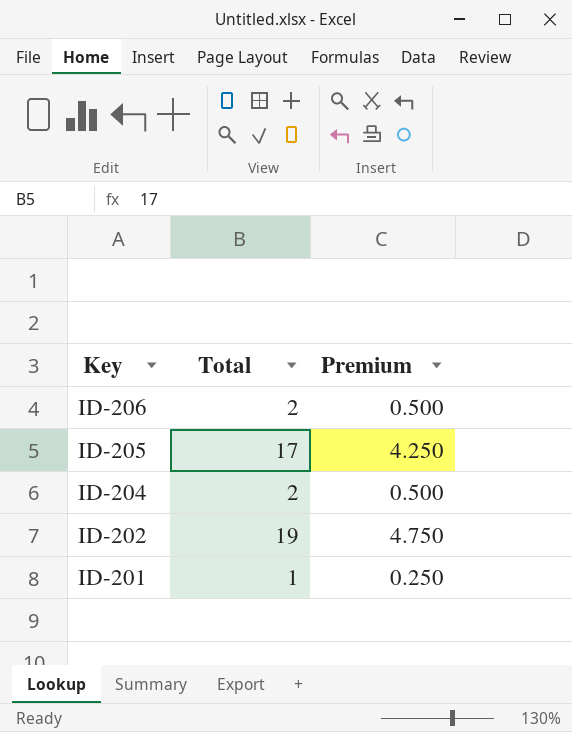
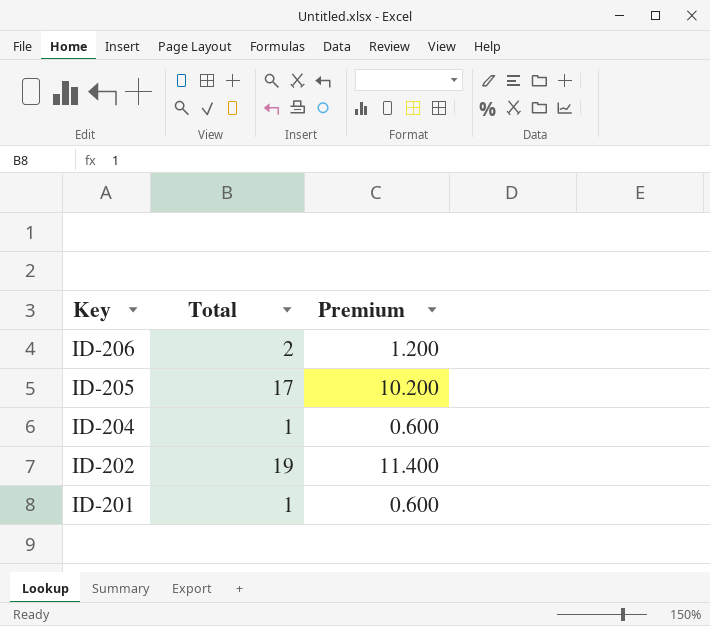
column Premium | formula: [Total] * 0.25 -> [Total] * 0.6
ID-204 | Total: 2 -> 1

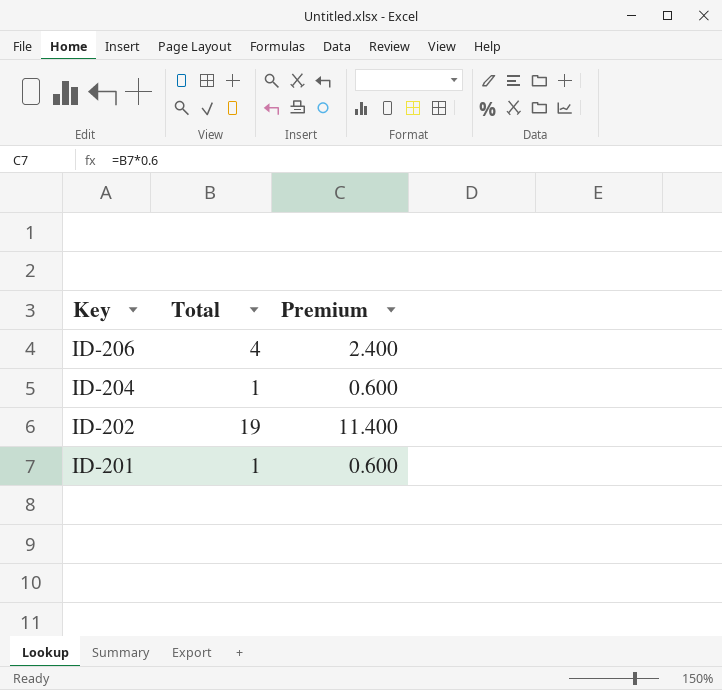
row ID-205: 17 | 10.200 -> none
ID-206 | Total: 2 -> 4
ID-206 | Premium: 1.200 -> 2.400

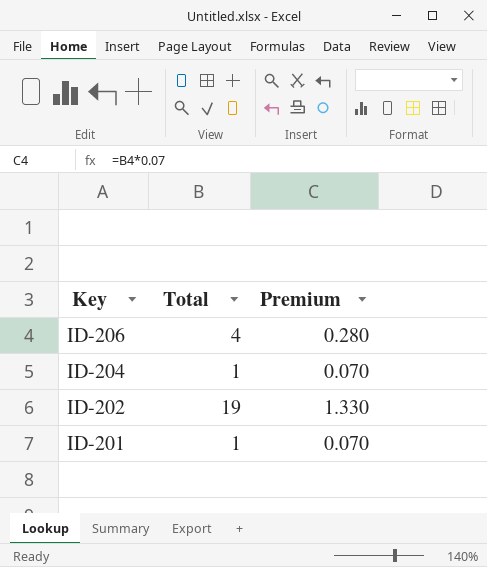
column Premium | formula: [Total] * 0.6 -> [Total] * 0.07

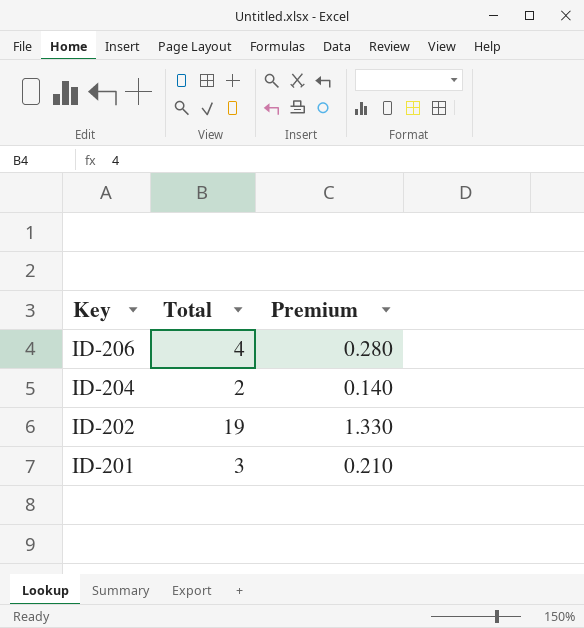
ID-204 | Total: 1 -> 2
ID-204 | Premium: 0.070 -> 0.140
ID-201 | Total: 1 -> 3
ID-201 | Premium: 0.070 -> 0.210

